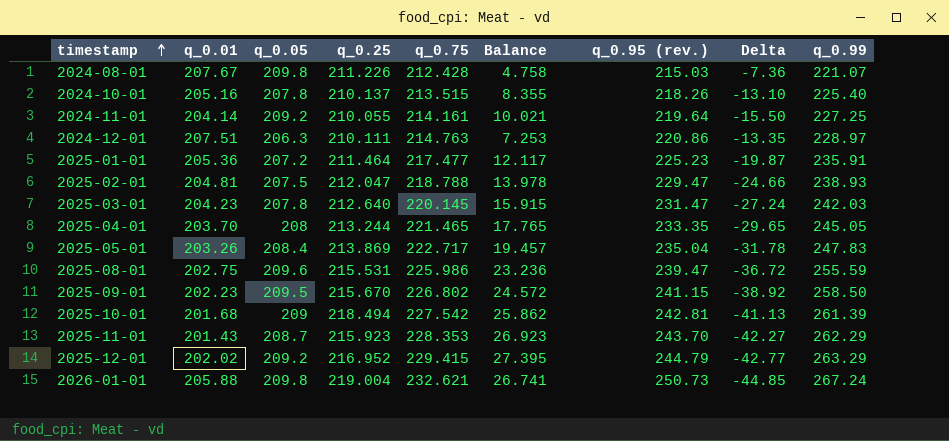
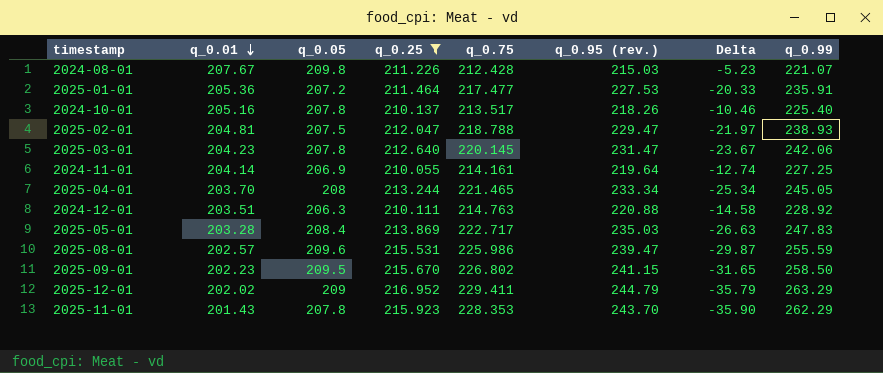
filter: none -> q_0.25 <= 216.952
row order: timestamp ascending -> q_0.01 descending
column Balance | formula: [q_0.75] - [q_0.01] -> none
column Delta | formula: [q_0.01] - [q_0.95 (rev.)] -> [q_0.05] - [q_0.95 (rev.)]
2025-01-01 | q_0.95 (rev.): 225.23 -> 227.53
2024-10-01 | q_0.75: 213.515 -> 213.517
2025-03-01 | q_0.99: 242.03 -> 242.06
2024-11-01 | q_0.05: 209.2 -> 206.9
2025-04-01 | q_0.95 (rev.): 233.35 -> 233.34
2024-12-01 | q_0.01: 207.51 -> 203.51
2024-12-01 | q_0.95 (rev.): 220.86 -> 220.88
2024-12-01 | q_0.99: 228.97 -> 228.92
2025-05-01 | q_0.01: 203.26 -> 203.28
2025-05-01 | q_0.95 (rev.): 235.04 -> 235.03
2025-08-01 | q_0.01: 202.75 -> 202.57
2025-12-01 | q_0.05: 209.2 -> 209
2025-12-01 | q_0.75: 229.415 -> 229.411
2025-11-01 | q_0.05: 208.7 -> 207.8

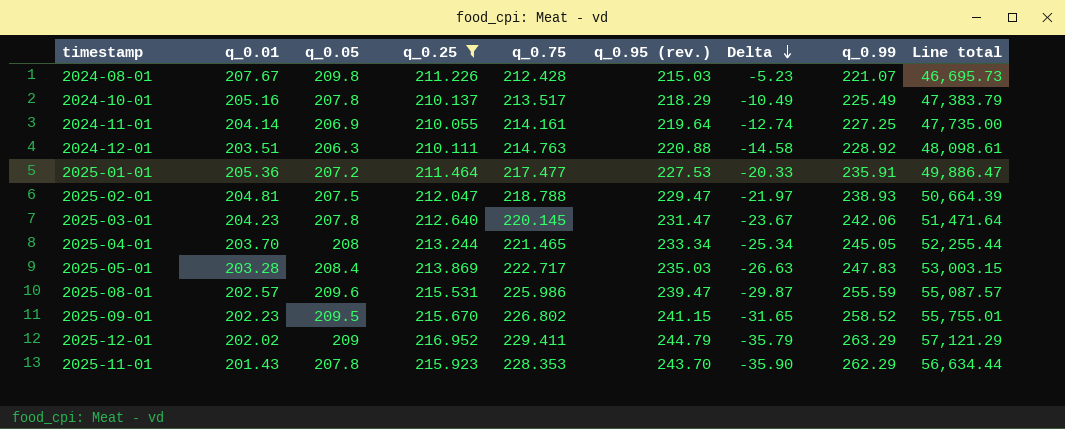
row order: q_0.01 descending -> Delta descending
column Line total | formula: none -> [q_0.25] * [q_0.99]
2024-10-01 | q_0.95 (rev.): 218.26 -> 218.29
2024-10-01 | Delta: -10.46 -> -10.49
2024-10-01 | q_0.99: 225.40 -> 225.49
2025-09-01 | q_0.99: 258.50 -> 258.52

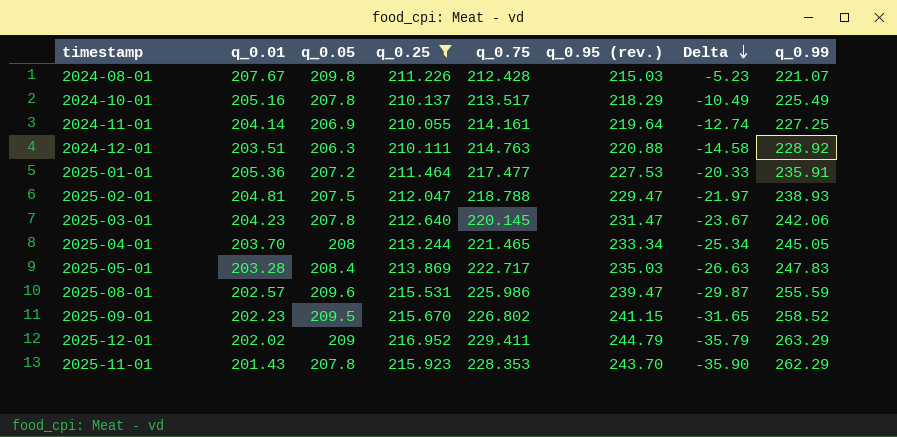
column Line total | formula: [q_0.25] * [q_0.99] -> none

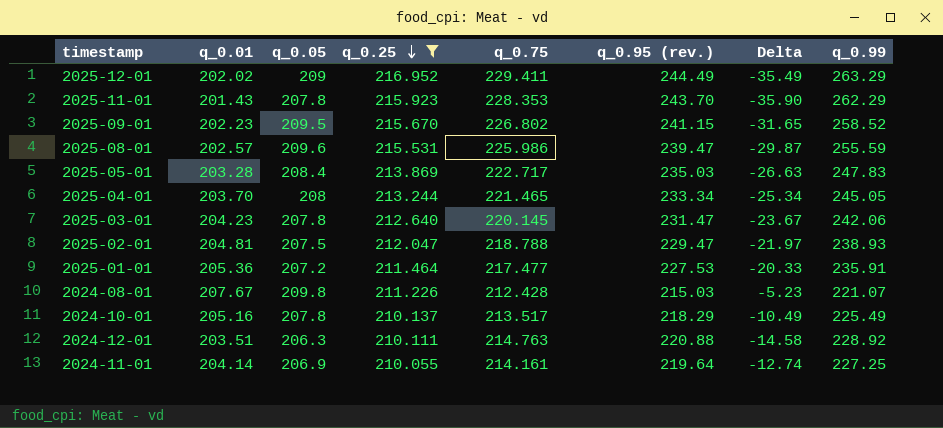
row order: Delta descending -> q_0.25 descending
2025-12-01 | q_0.95 (rev.): 244.79 -> 244.49
2025-12-01 | Delta: -35.79 -> -35.49

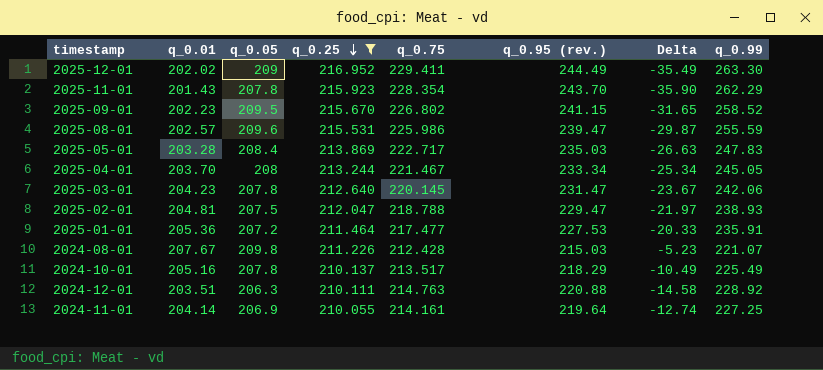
2025-12-01 | q_0.99: 263.29 -> 263.30
2025-11-01 | q_0.75: 228.353 -> 228.354
2025-04-01 | q_0.75: 221.465 -> 221.467

